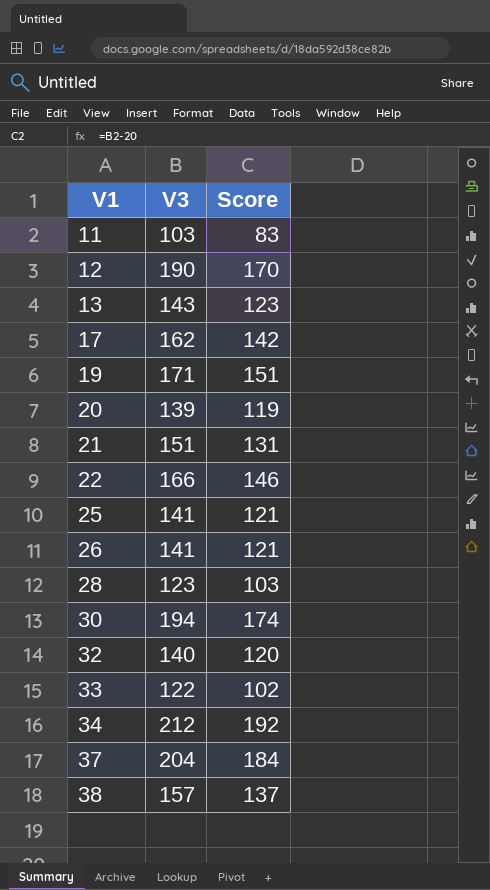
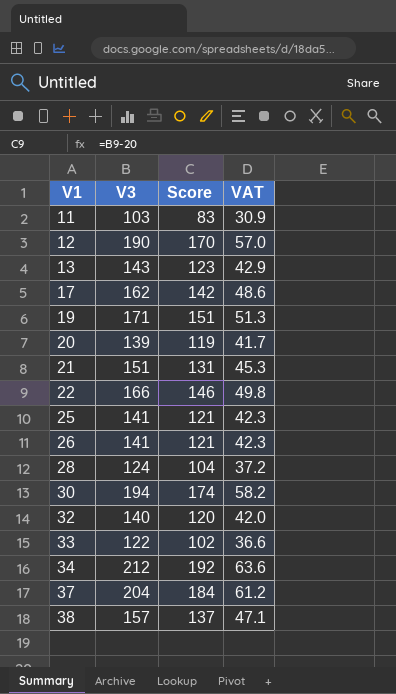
column VAT | formula: none -> [V3] * 0.3
28 | V3: 123 -> 124
28 | Score: 103 -> 104

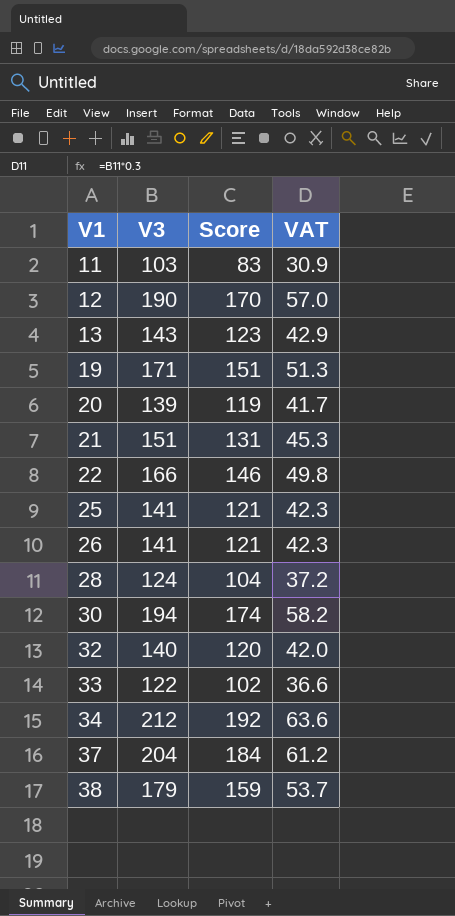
row 17: 162 | 142 | 48.6 -> none
38 | V3: 157 -> 179
38 | Score: 137 -> 159
38 | VAT: 47.1 -> 53.7

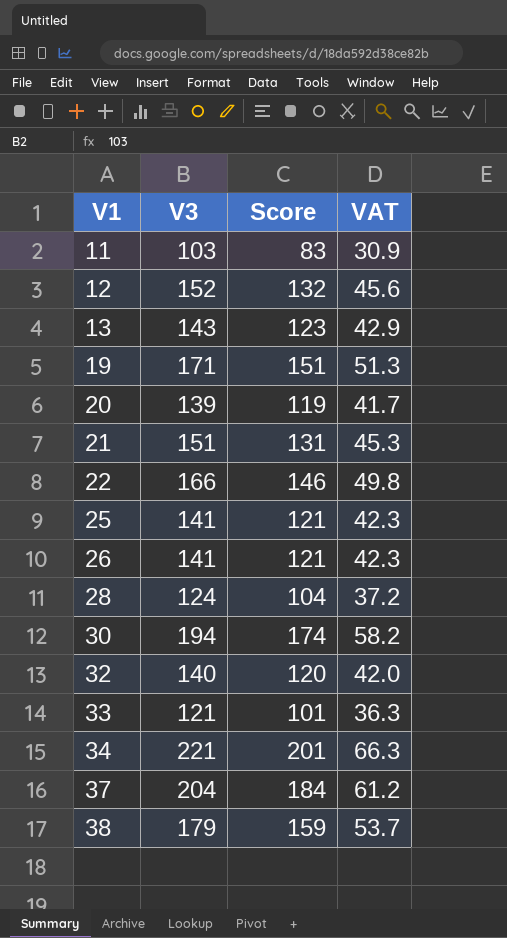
12 | V3: 190 -> 152
12 | Score: 170 -> 132
12 | VAT: 57.0 -> 45.6
33 | V3: 122 -> 121
33 | Score: 102 -> 101
33 | VAT: 36.6 -> 36.3
34 | V3: 212 -> 221
34 | Score: 192 -> 201
34 | VAT: 63.6 -> 66.3

